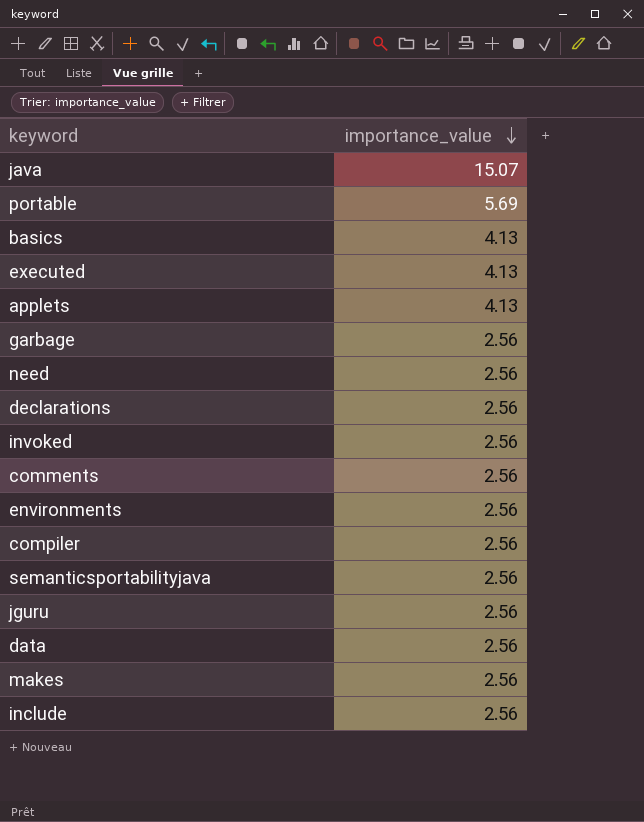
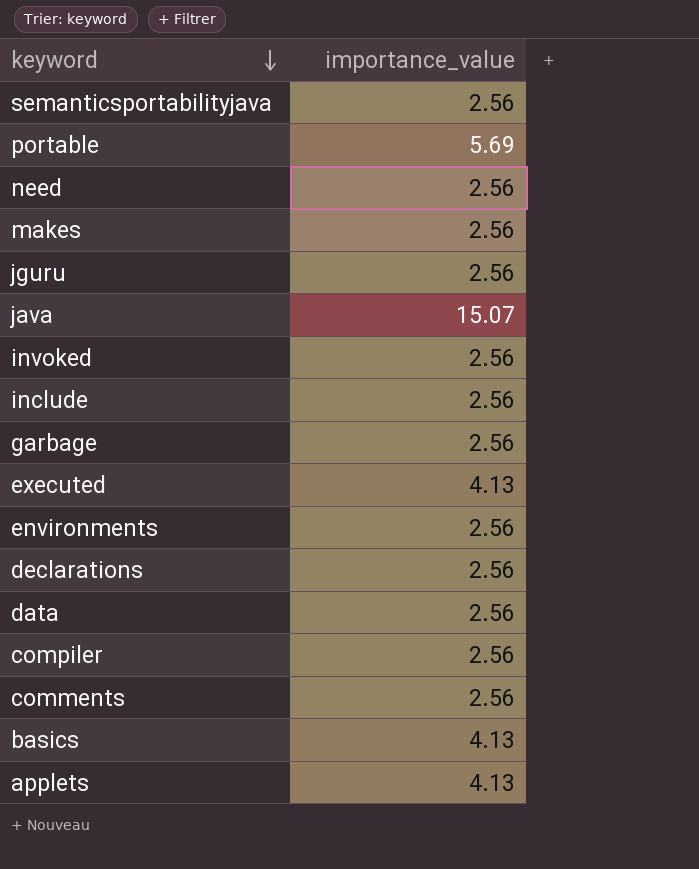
row order: importance_value descending -> keyword descending

